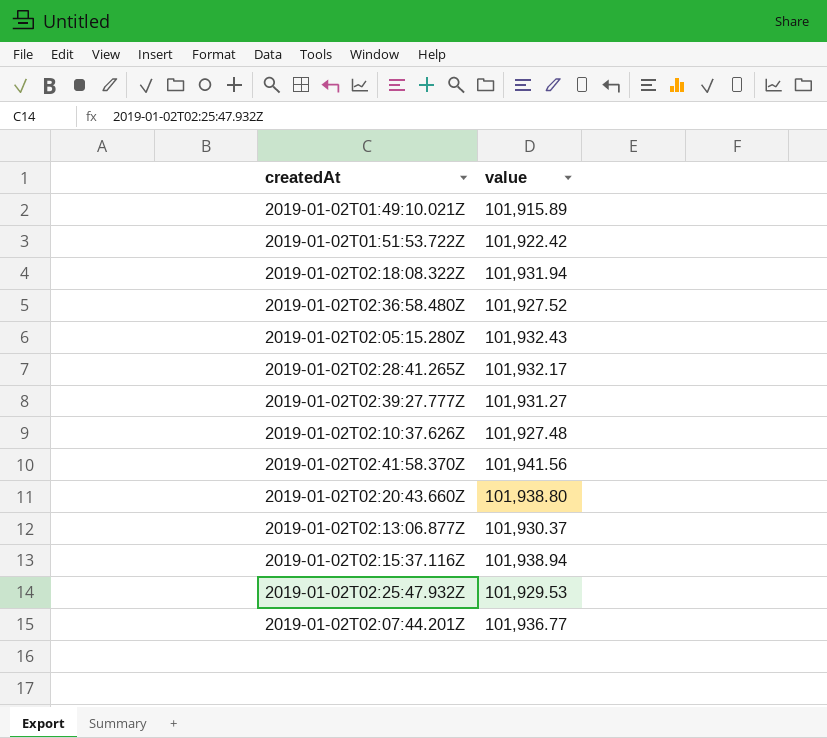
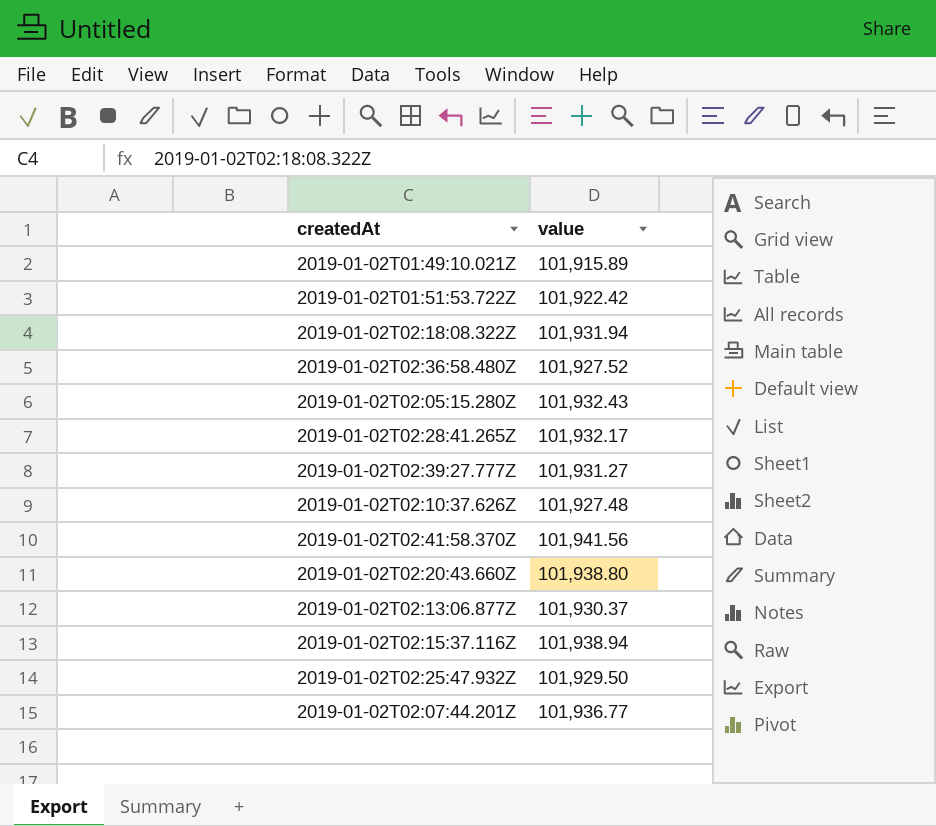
2019-01-02T02:25:47.932Z | value: 101,929.53 -> 101,929.50

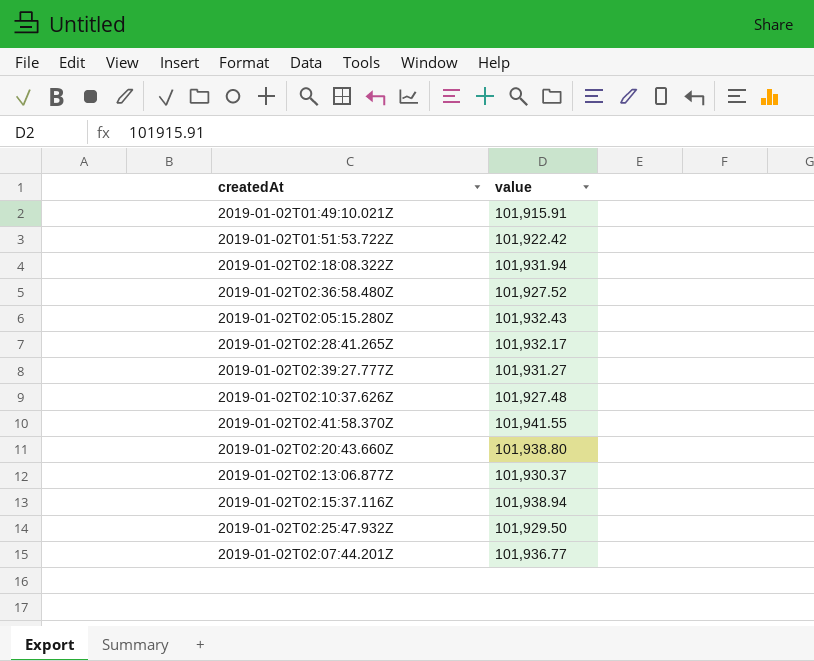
2019-01-02T01:49:10.021Z | value: 101,915.89 -> 101,915.91
2019-01-02T02:41:58.370Z | value: 101,941.56 -> 101,941.55

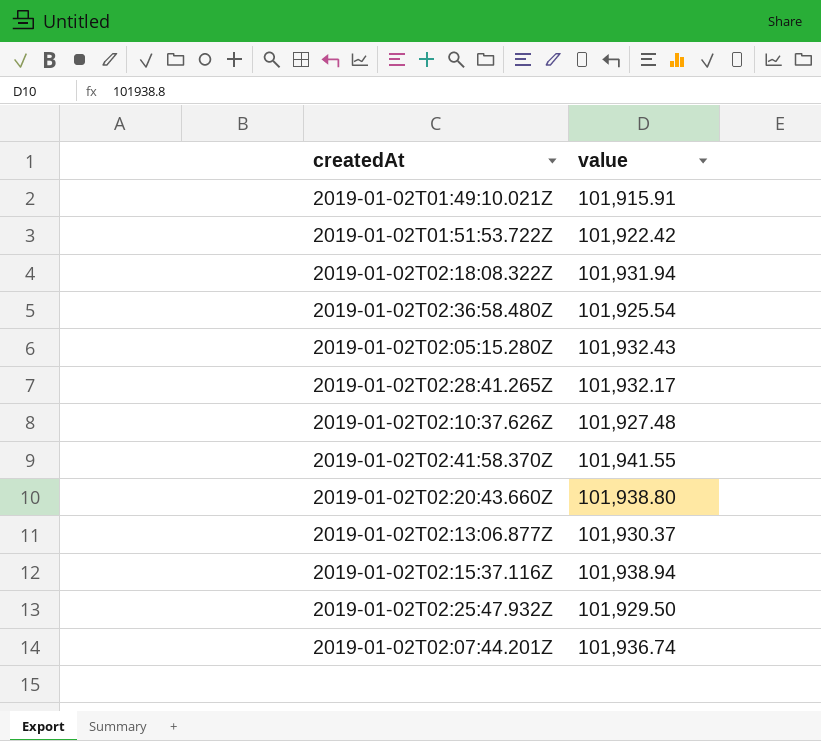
row 2019-01-02T02:39:27.777Z: 101,931.27 -> none
2019-01-02T02:36:58.480Z | value: 101,927.52 -> 101,925.54
2019-01-02T02:07:44.201Z | value: 101,936.77 -> 101,936.74

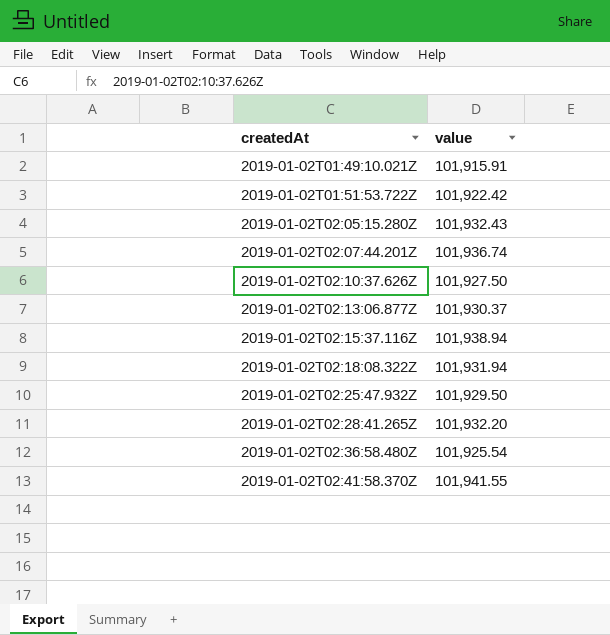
row order: none -> createdAt ascending
row 2019-01-02T02:20:43.660Z: 101,938.80 -> none
2019-01-02T02:10:37.626Z | value: 101,927.48 -> 101,927.50
2019-01-02T02:28:41.265Z | value: 101,932.17 -> 101,932.20

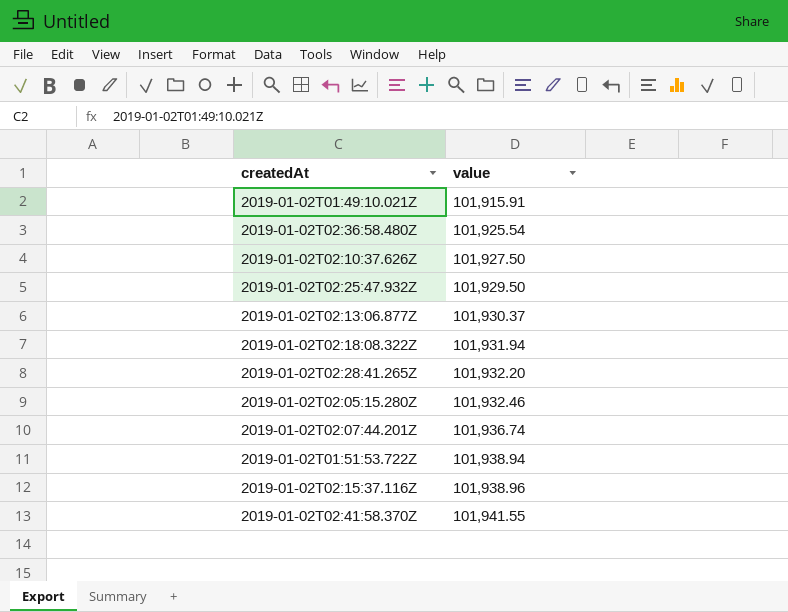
row order: createdAt ascending -> value ascending
2019-01-02T02:05:15.280Z | value: 101,932.43 -> 101,932.46
2019-01-02T01:51:53.722Z | value: 101,922.42 -> 101,938.94
2019-01-02T02:15:37.116Z | value: 101,938.94 -> 101,938.96

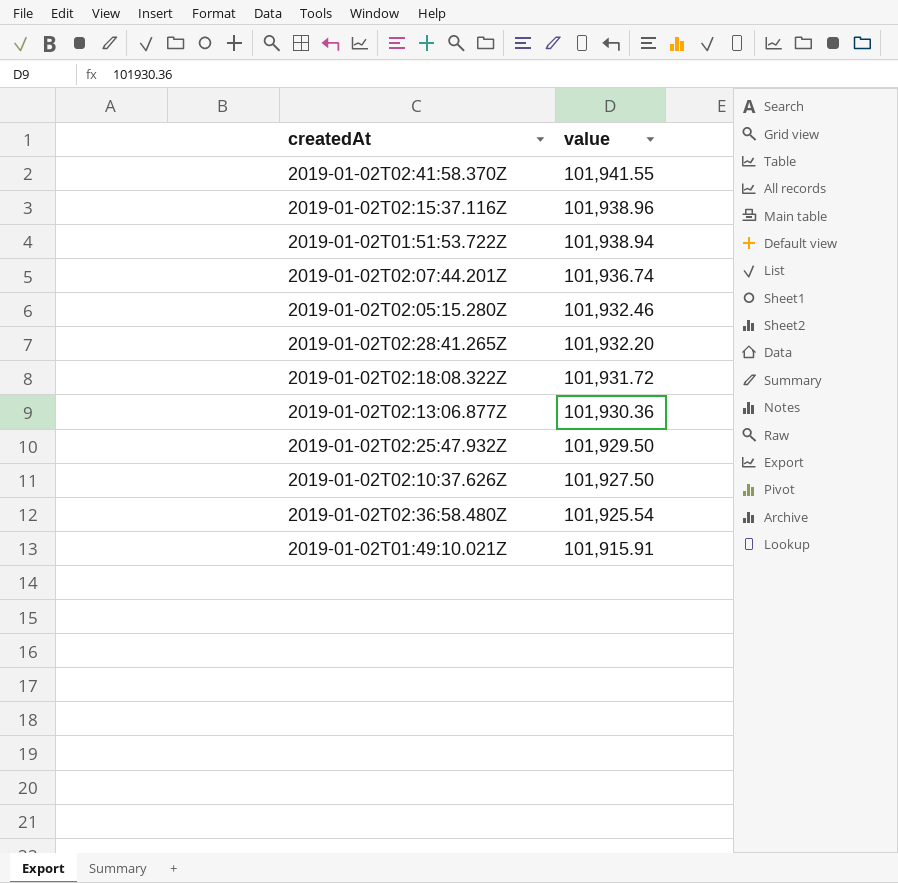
row order: value ascending -> value descending
2019-01-02T02:18:08.322Z | value: 101,931.94 -> 101,931.72
2019-01-02T02:13:06.877Z | value: 101,930.37 -> 101,930.36

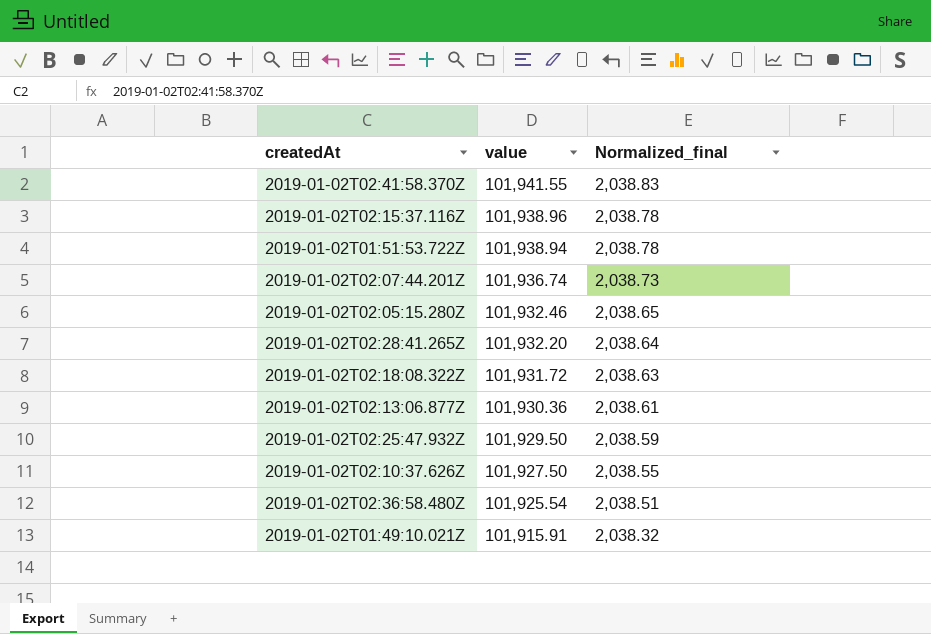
column Normalized_final | formula: none -> [value] * 0.02

